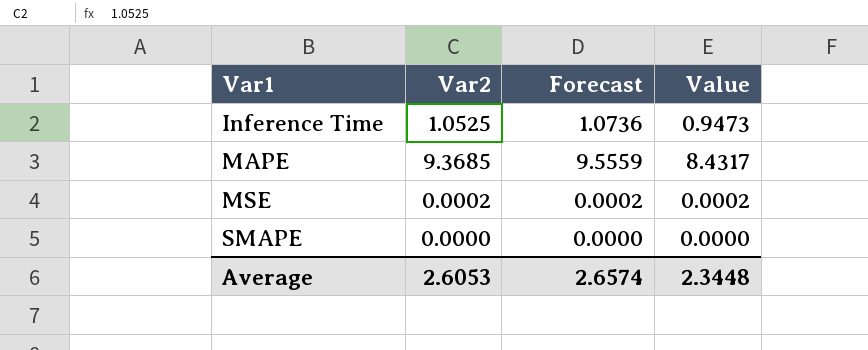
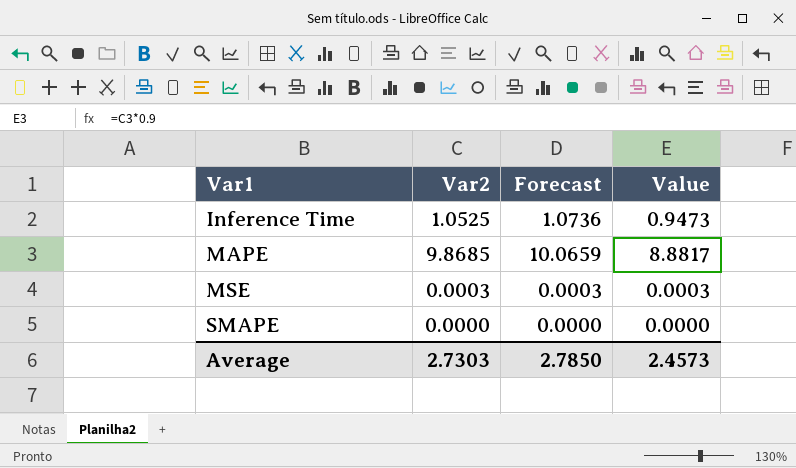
MAPE | Var2: 9.3685 -> 9.8685
MAPE | Forecast: 9.5559 -> 10.0659
MAPE | Value: 8.4317 -> 8.8817
MSE | Var2: 0.0002 -> 0.0003
MSE | Forecast: 0.0002 -> 0.0003
MSE | Value: 0.0002 -> 0.0003
Average | Var2: 2.6053 -> 2.7303
Average | Forecast: 2.6574 -> 2.7850
Average | Value: 2.3448 -> 2.4573

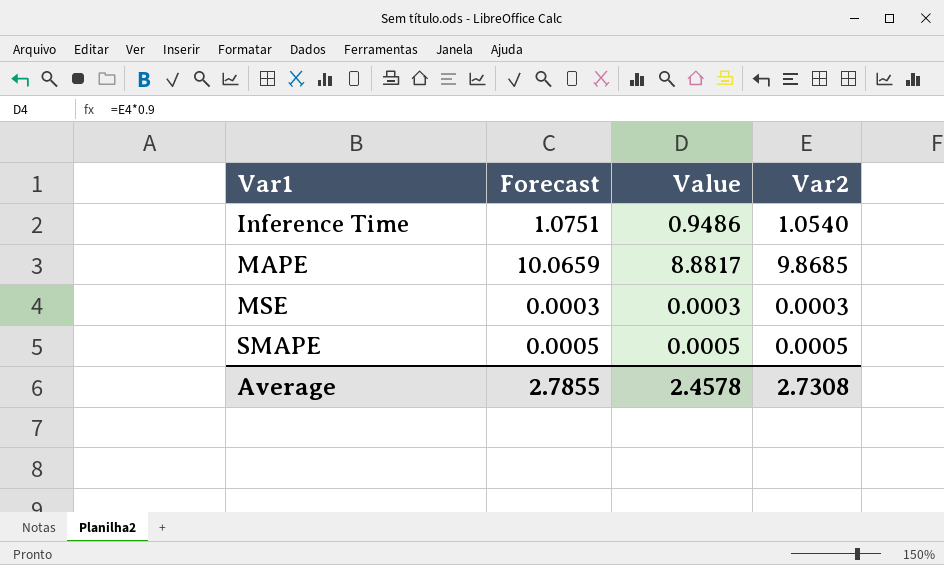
column Var2 | position: 2 -> 4
Inference Time | Forecast: 1.0736 -> 1.0751
Inference Time | Value: 0.9473 -> 0.9486
Inference Time | Var2: 1.0525 -> 1.0540
SMAPE | Forecast: 0.0000 -> 0.0005
SMAPE | Value: 0.0000 -> 0.0005
SMAPE | Var2: 0.0000 -> 0.0005
Average | Forecast: 2.7850 -> 2.7855
Average | Value: 2.4573 -> 2.4578
Average | Var2: 2.7303 -> 2.7308

